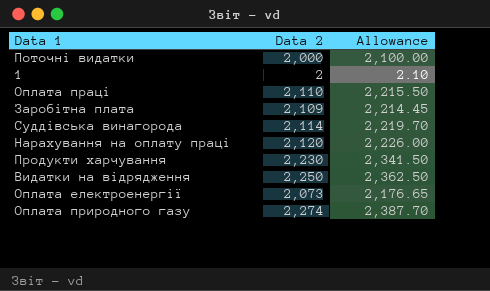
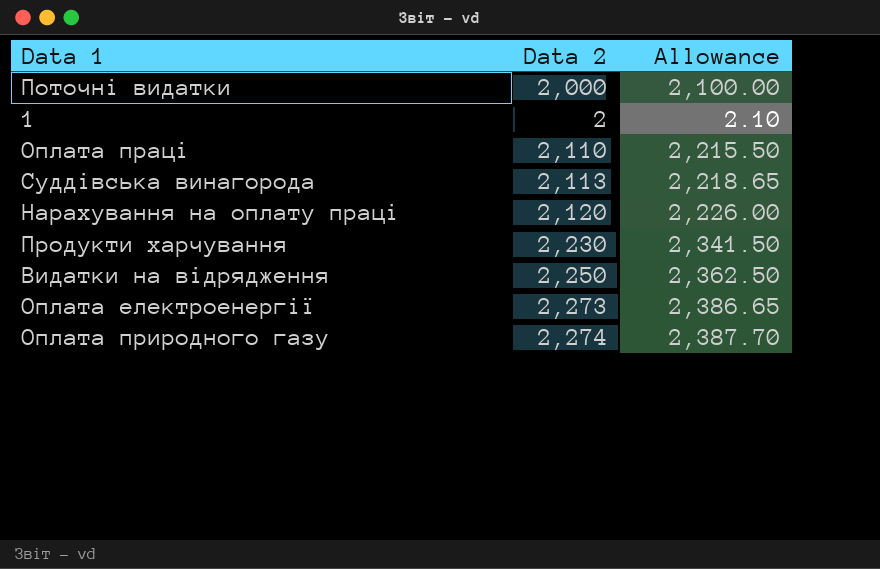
row Заробітна плата: 2,109 | 2,214.45 -> none
Суддівська винагорода | Data 2: 2,114 -> 2,113
Суддівська винагорода | Allowance: 2,219.70 -> 2,218.65
Оплата електроенергії | Data 2: 2,073 -> 2,273
Оплата електроенергії | Allowance: 2,176.65 -> 2,386.65

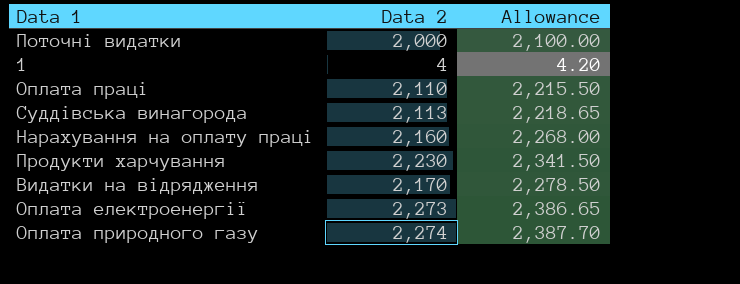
1 | Data 2: 2 -> 4
1 | Allowance: 2.10 -> 4.20
Нарахування на оплату праці | Data 2: 2,120 -> 2,160
Нарахування на оплату праці | Allowance: 2,226.00 -> 2,268.00
Видатки на відрядження | Data 2: 2,250 -> 2,170
Видатки на відрядження | Allowance: 2,362.50 -> 2,278.50

